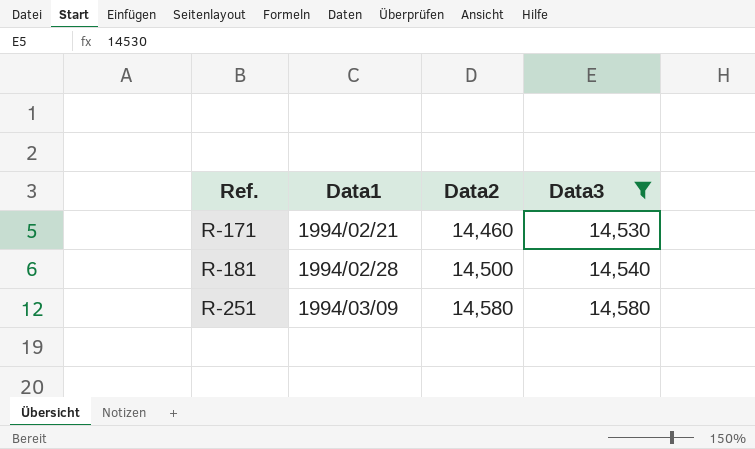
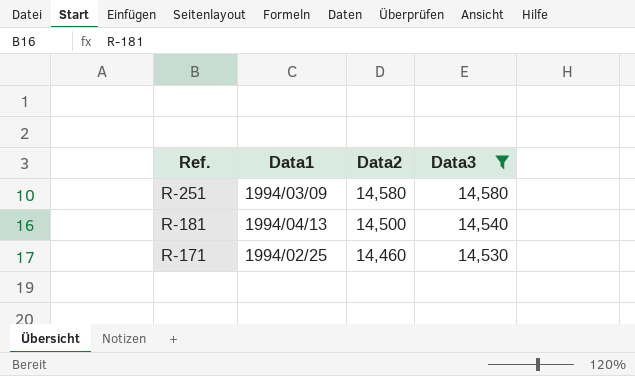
row order: Ref. ascending -> Ref. descending
R-181 | Data1: 1994/02/28 -> 1994/04/13
R-171 | Data1: 1994/02/21 -> 1994/02/25

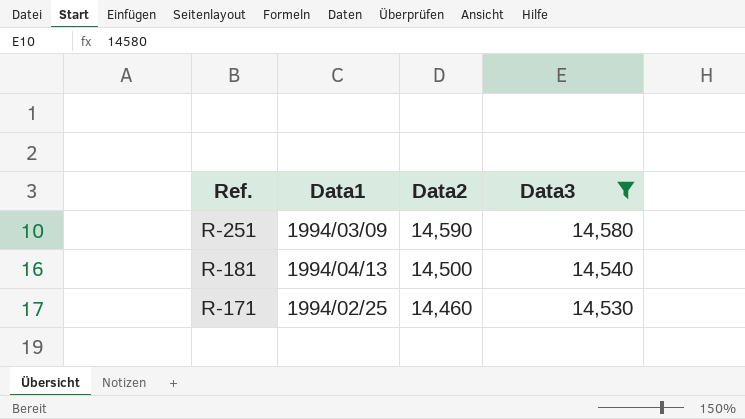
R-251 | Data2: 14,580 -> 14,590

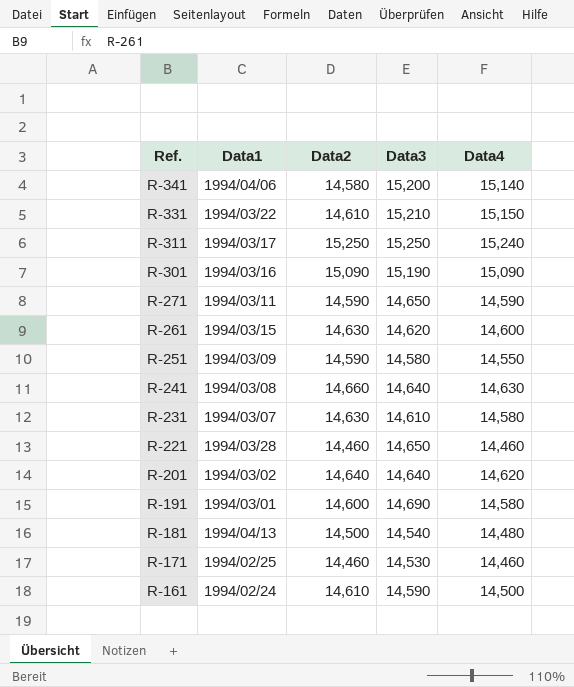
filter: Data3 <= 14,580 -> none
column Data4 | position: none -> 5

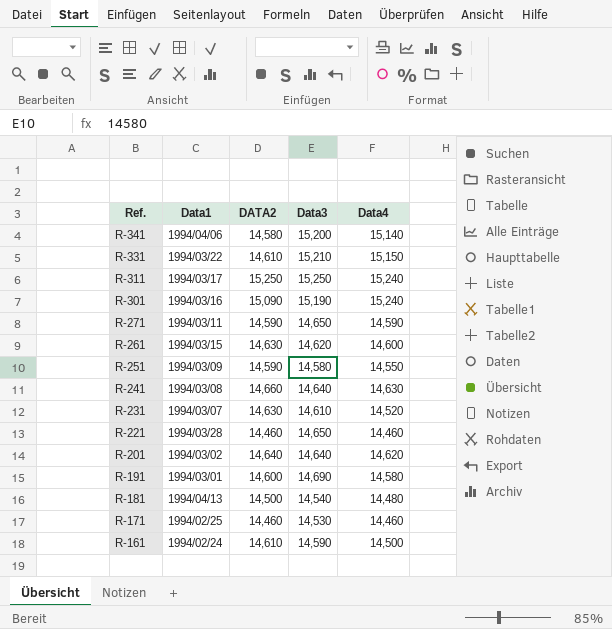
column name: Data2 -> DATA2
R-301 | Data4: 15,090 -> 15,240
R-231 | Data4: 14,580 -> 14,520

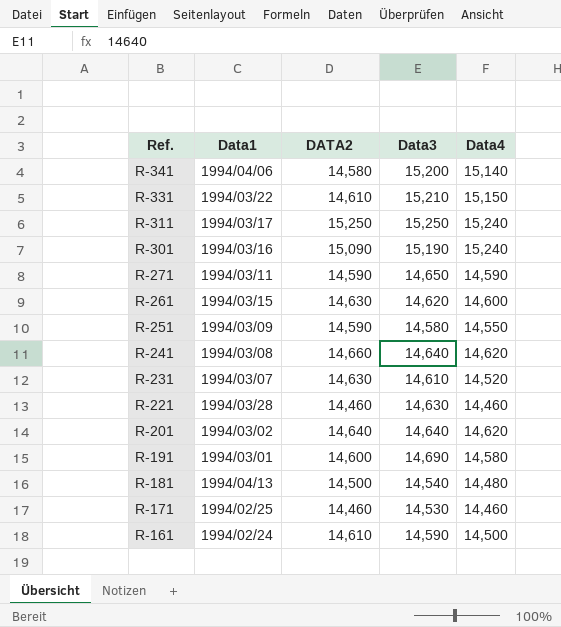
R-241 | Data4: 14,630 -> 14,620
R-221 | Data3: 14,650 -> 14,630

